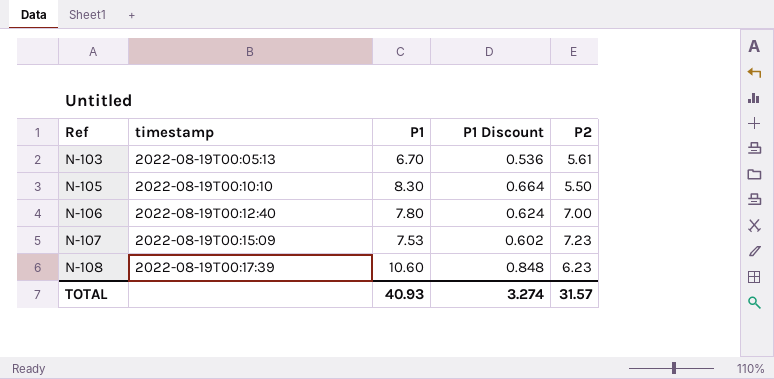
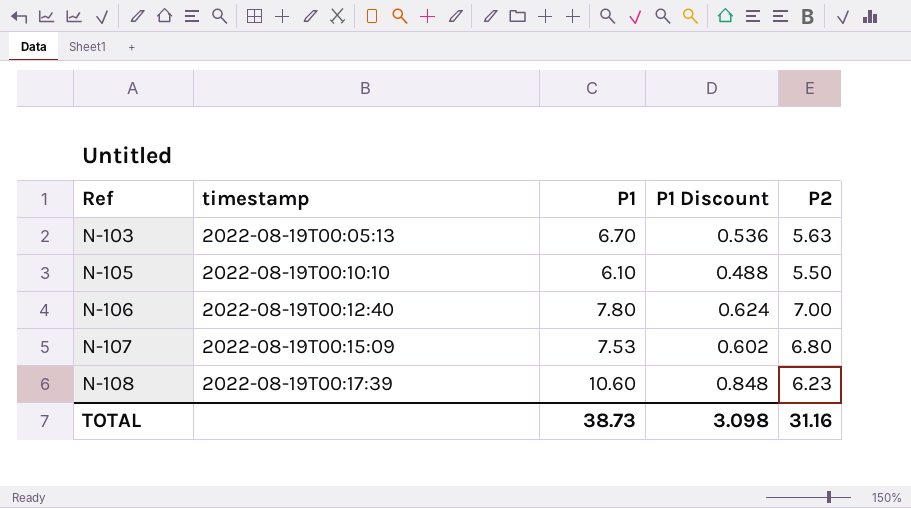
N-103 | P2: 5.61 -> 5.63
N-105 | P1: 8.30 -> 6.10
N-105 | P1 Discount: 0.664 -> 0.488
N-107 | P2: 7.23 -> 6.80
TOTAL | P1: 40.93 -> 38.73
TOTAL | P1 Discount: 3.274 -> 3.098
TOTAL | P2: 31.57 -> 31.16

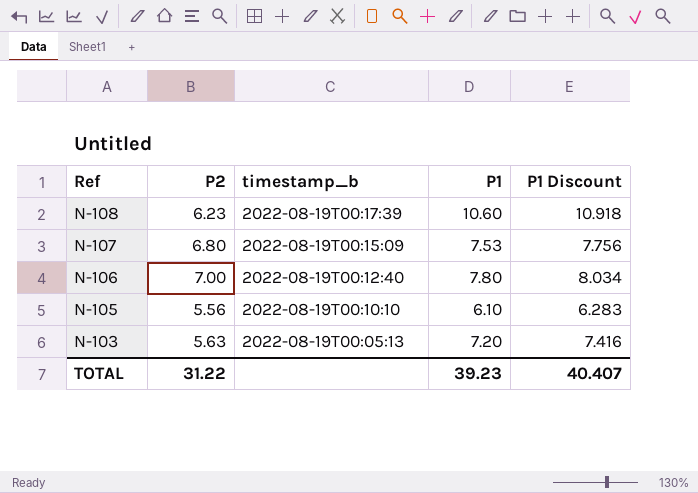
row order: Ref ascending -> Ref descending
column P2 | position: 5 -> 2
column name: timestamp -> timestamp_b
column P1 Discount | formula: [P1] * 0.08 -> [P1] * 1.03
N-105 | P2: 5.50 -> 5.56
N-103 | P1: 6.70 -> 7.20
TOTAL | P2: 31.16 -> 31.22
TOTAL | P1: 38.73 -> 39.23
TOTAL | P1 Discount: 3.098 -> 40.407

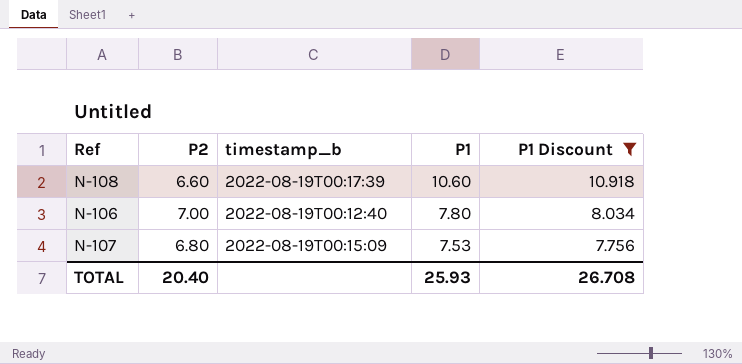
filter: none -> P1 Discount >= 7.756
row order: Ref descending -> P1 descending
N-108 | P2: 6.23 -> 6.60
TOTAL | P2: 31.22 -> 20.40
TOTAL | P1: 39.23 -> 25.93
TOTAL | P1 Discount: 40.407 -> 26.708

